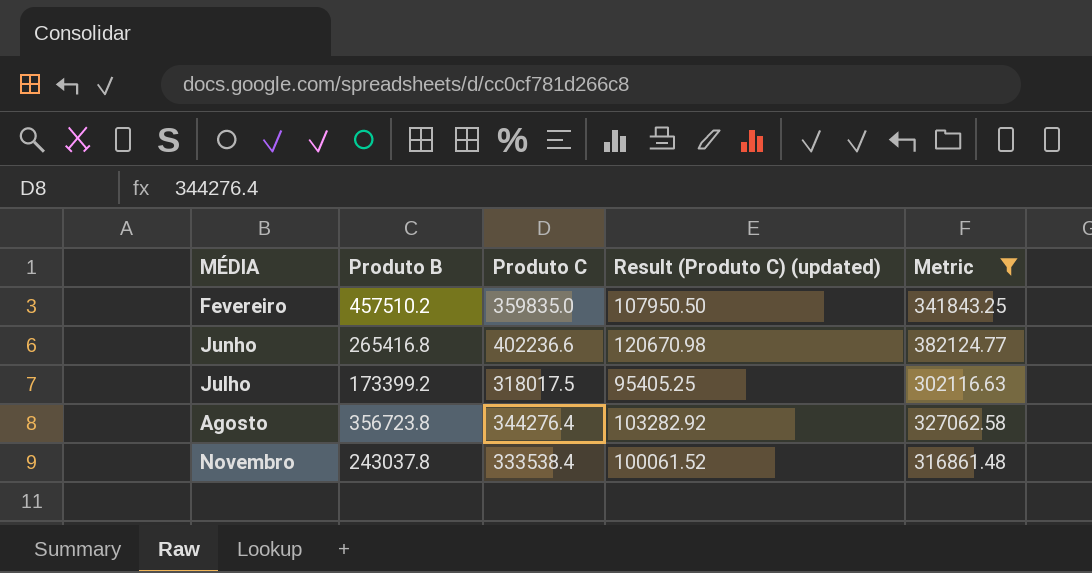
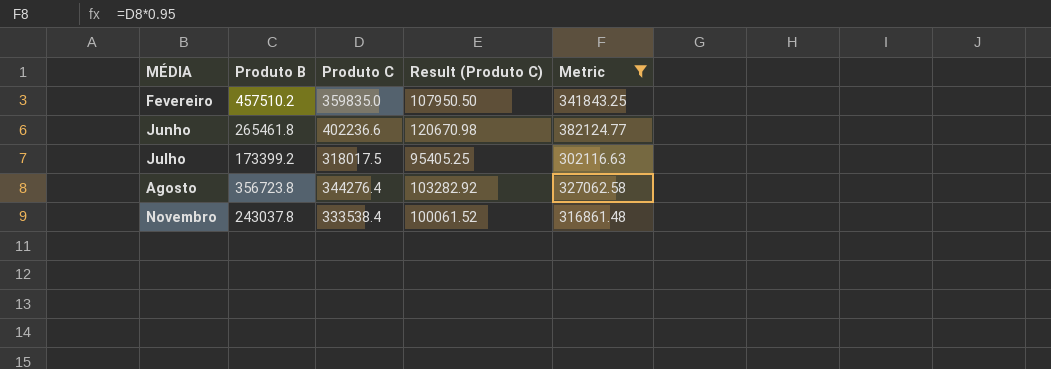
column name: Result (Produto C) (updated) -> Result (Produto C)
Junho | Produto B: 265416.8 -> 265461.8

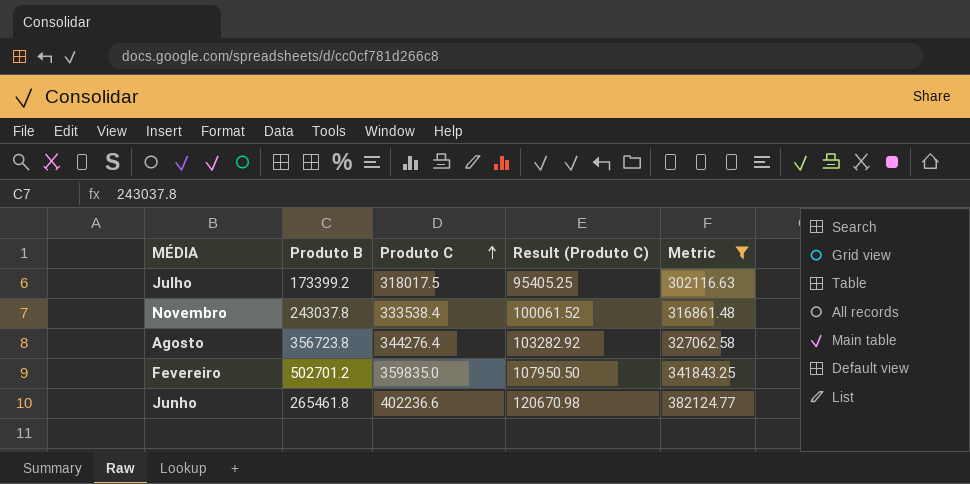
row order: none -> Produto C ascending
Fevereiro | Produto B: 457510.2 -> 502701.2

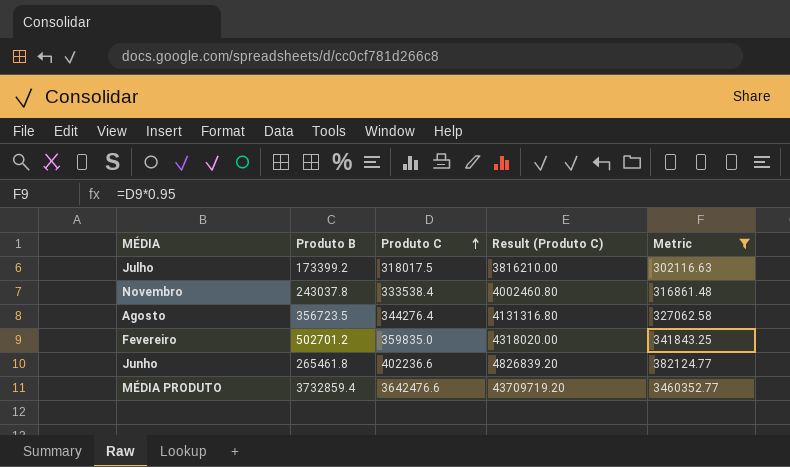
column Result (Produto C) | formula: [Produto C] * 0.3 -> [Produto C] * 12
Agosto | Produto B: 356723.8 -> 356723.5
row MÉDIA PRODUTO: none -> 3732859.4 | 3642476.6 | 43709719.20 | 3460352.77

